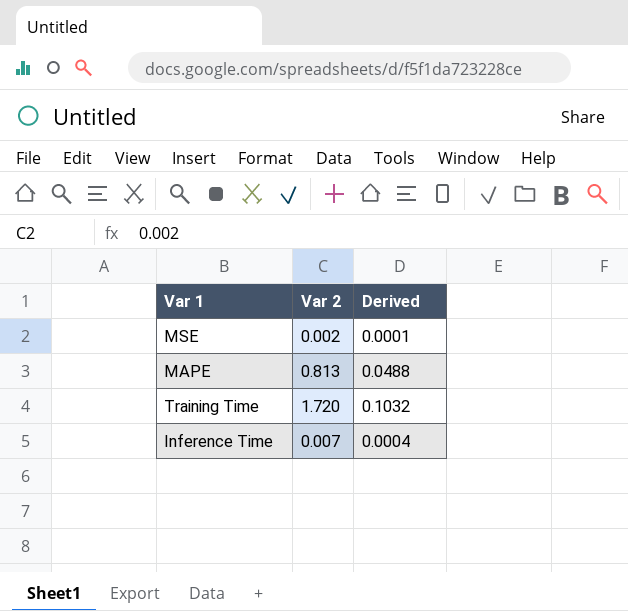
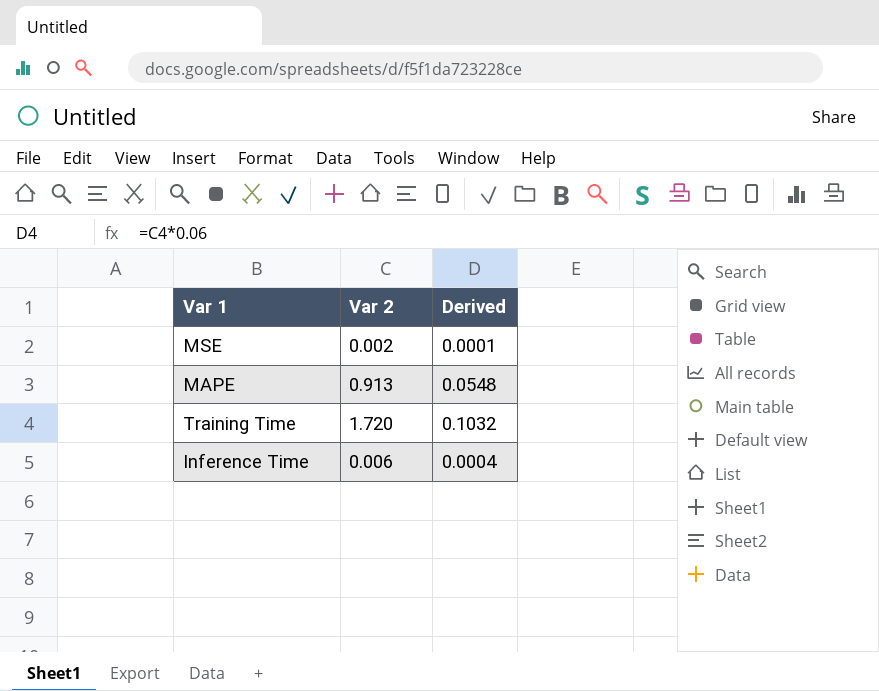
MAPE | Var 2: 0.813 -> 0.913
MAPE | Derived: 0.0488 -> 0.0548
Inference Time | Var 2: 0.007 -> 0.006

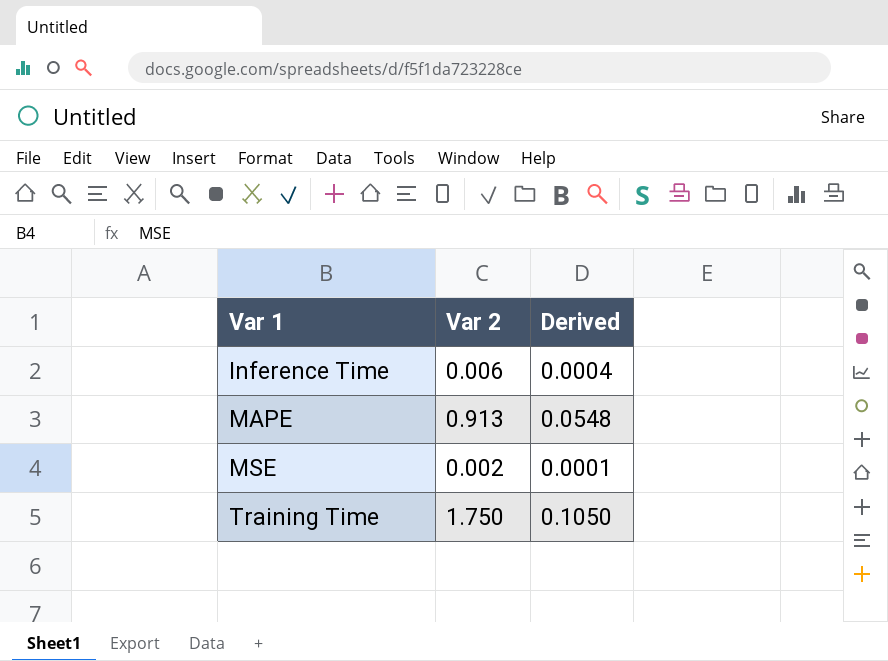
row order: none -> Var 1 ascending
Training Time | Var 2: 1.720 -> 1.750
Training Time | Derived: 0.1032 -> 0.1050

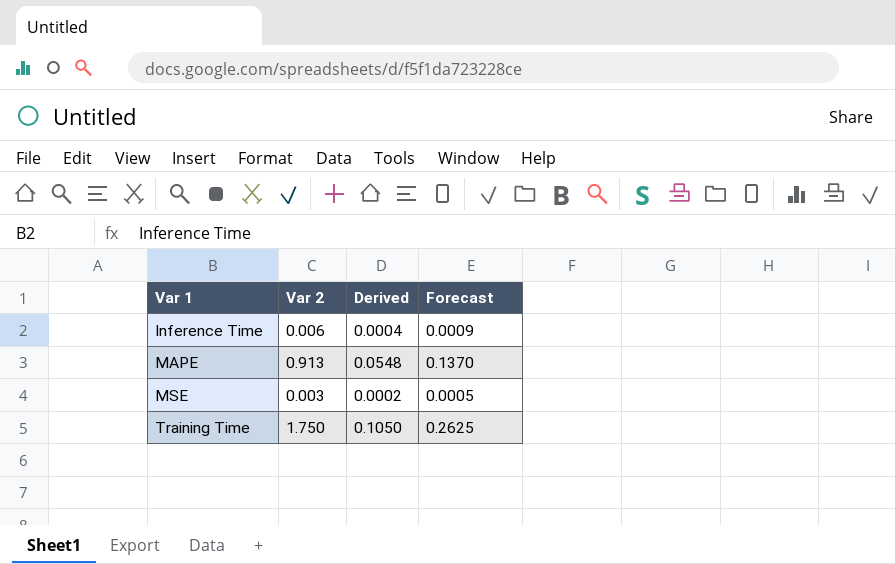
column Forecast | formula: none -> [Var 2] * 0.15
MSE | Var 2: 0.002 -> 0.003
MSE | Derived: 0.0001 -> 0.0002

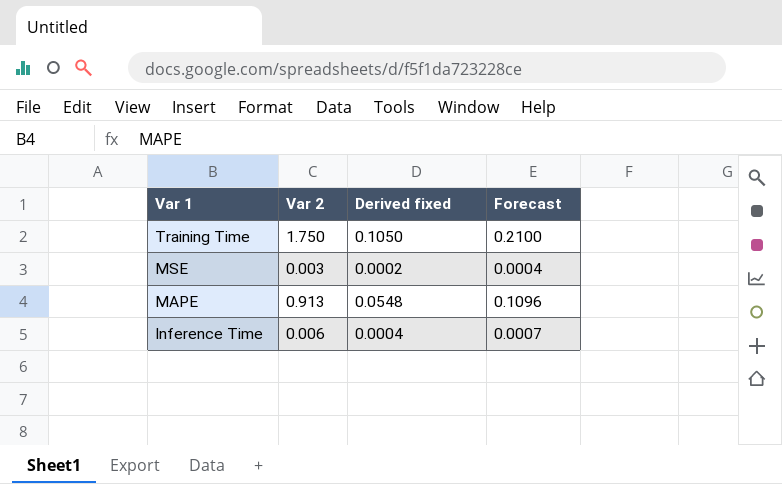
row order: Var 1 ascending -> Var 1 descending
column name: Derived -> Derived fixed
column Forecast | formula: [Var 2] * 0.15 -> [Var 2] * 0.12

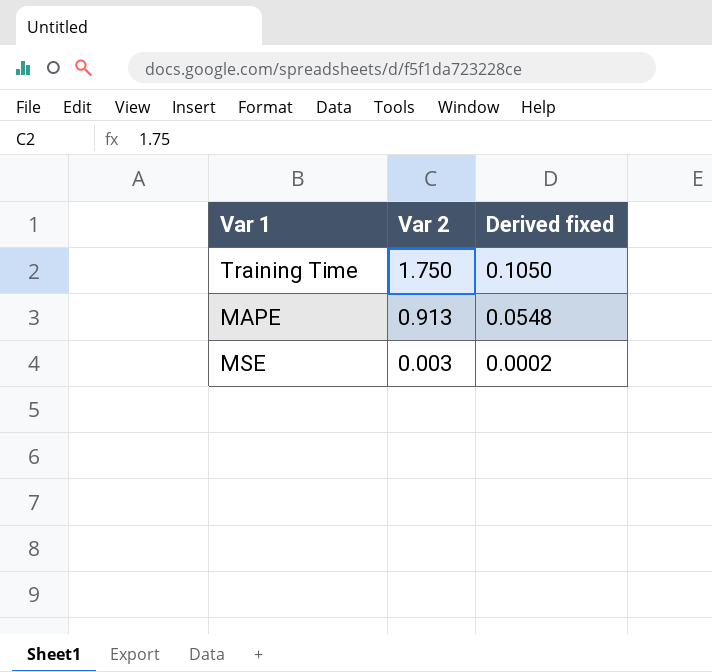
row order: Var 1 descending -> Var 2 descending
column Forecast | formula: [Var 2] * 0.12 -> none
row Inference Time: 0.006 | 0.0004 | 0.0007 -> none

